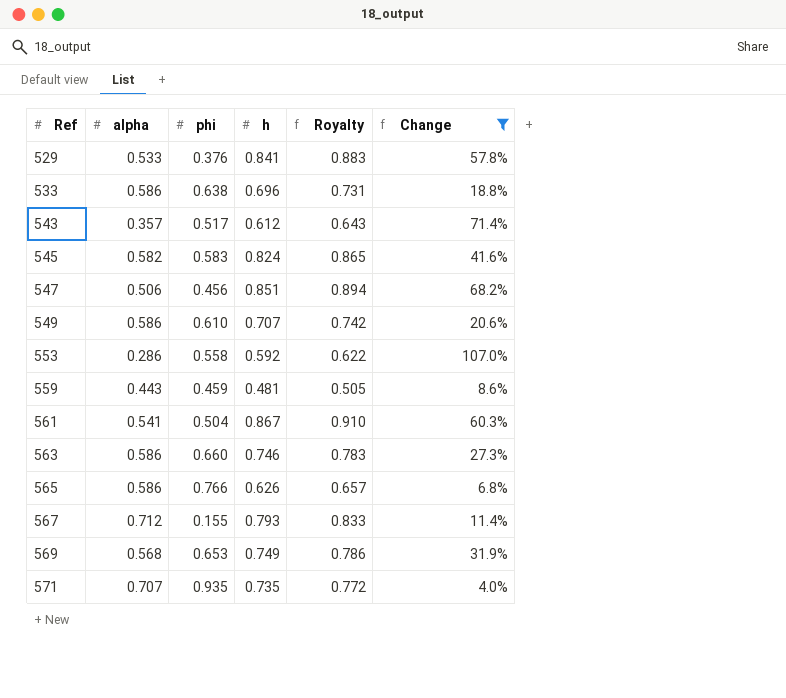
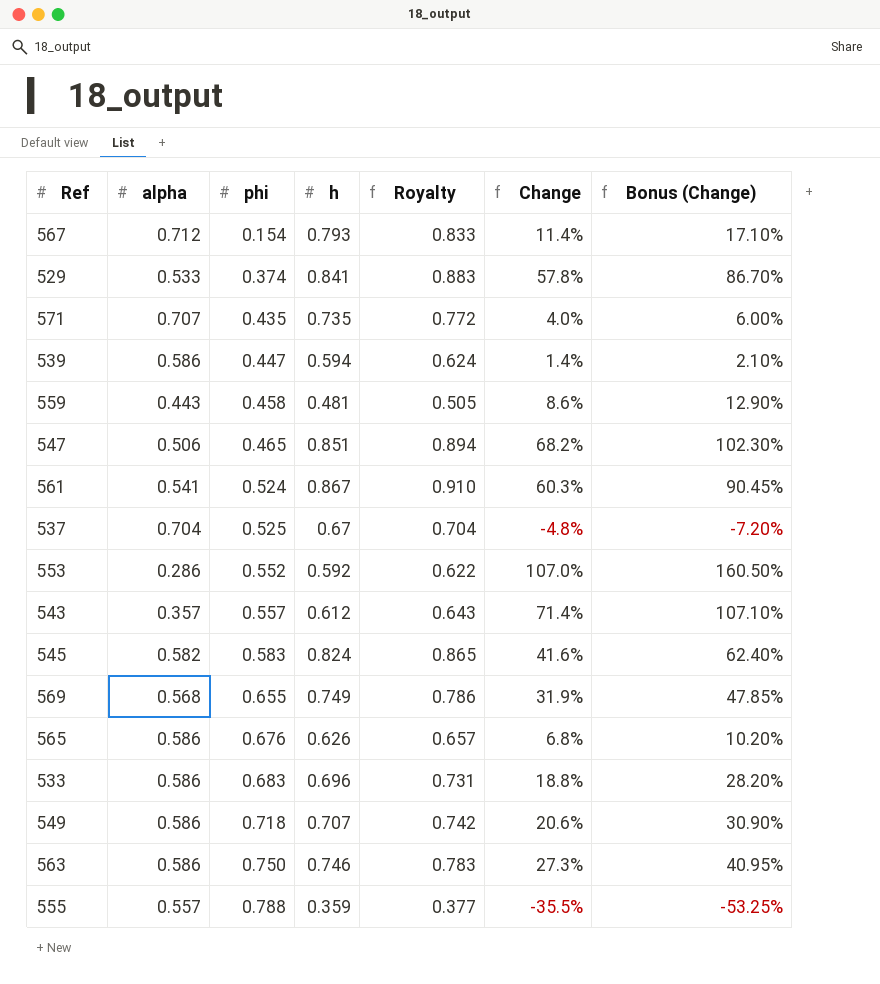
filter: Change >= 4.0% -> none
row order: Ref ascending -> phi ascending
column Bonus (Change) | formula: none -> [Change] * 1.5
567 | phi: 0.155 -> 0.154
529 | phi: 0.376 -> 0.374
571 | phi: 0.935 -> 0.435
559 | phi: 0.459 -> 0.458
547 | phi: 0.456 -> 0.465
561 | phi: 0.504 -> 0.524
553 | phi: 0.558 -> 0.552
543 | phi: 0.517 -> 0.557
569 | phi: 0.653 -> 0.655
565 | phi: 0.766 -> 0.676
533 | phi: 0.638 -> 0.683
549 | phi: 0.610 -> 0.718
563 | phi: 0.660 -> 0.750

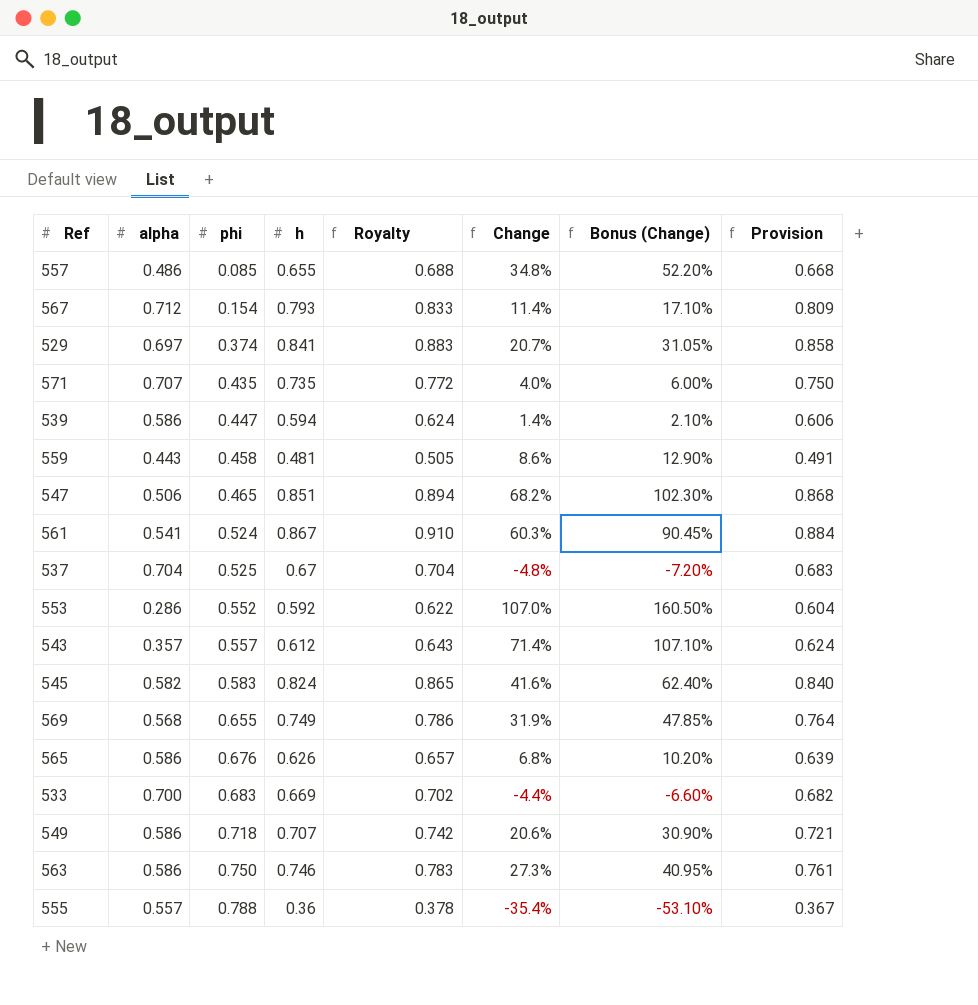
column Provision | formula: none -> [h] * 1.02
row 557: none -> 0.486 | 0.085 | 0.655 | 0.688 | 34.8% | 52.20% | 0.668
529 | alpha: 0.533 -> 0.697
529 | Change: 57.8% -> 20.7%
529 | Bonus (Change): 86.70% -> 31.05%
533 | alpha: 0.586 -> 0.700
533 | h: 0.696 -> 0.669
533 | Royalty: 0.731 -> 0.702
533 | Change: 18.8% -> -4.4%
533 | Bonus (Change): 28.20% -> -6.60%
555 | h: 0.359 -> 0.36
555 | Royalty: 0.377 -> 0.378
555 | Change: -35.5% -> -35.4%
555 | Bonus (Change): -53.25% -> -53.10%

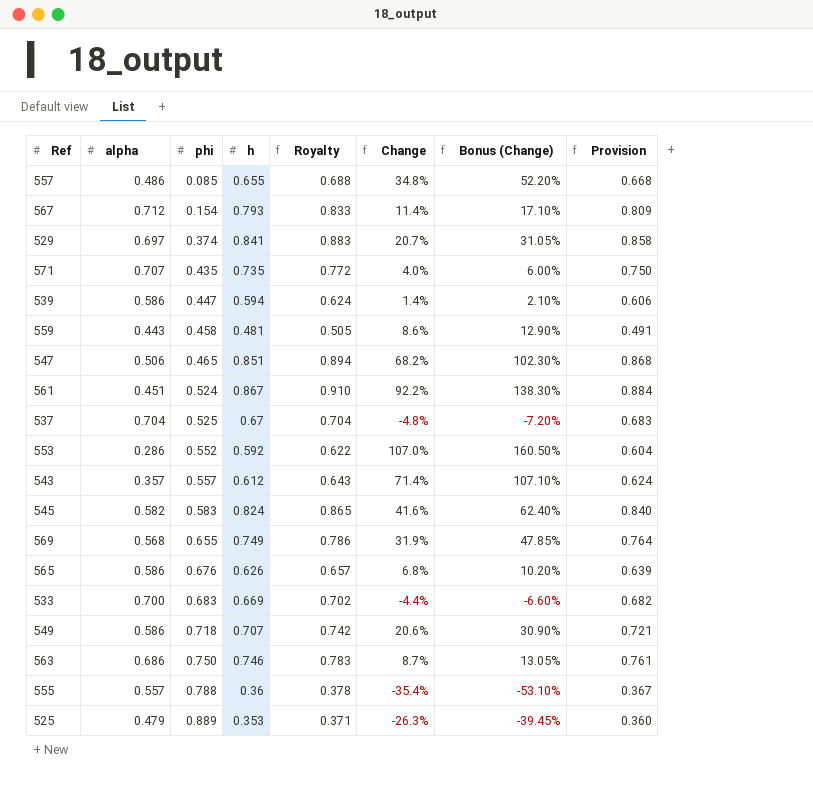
561 | alpha: 0.541 -> 0.451
561 | Change: 60.3% -> 92.2%
561 | Bonus (Change): 90.45% -> 138.30%
563 | alpha: 0.586 -> 0.686
563 | Change: 27.3% -> 8.7%
563 | Bonus (Change): 40.95% -> 13.05%
row 525: none -> 0.479 | 0.889 | 0.353 | 0.371 | -26.3% | -39.45% | 0.360

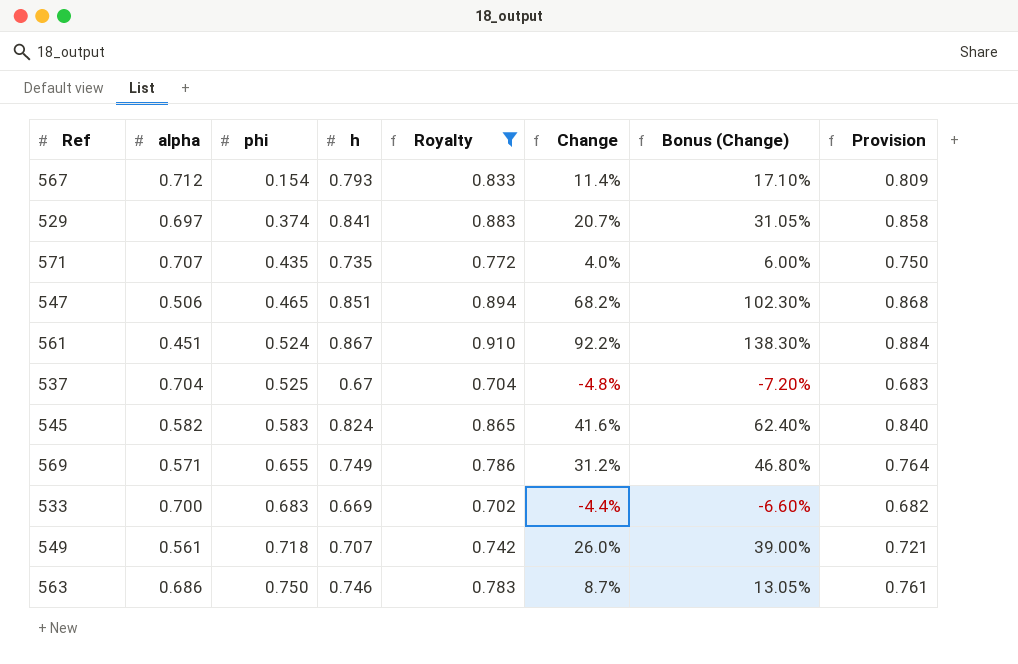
filter: none -> Royalty >= 0.702
569 | alpha: 0.568 -> 0.571
569 | Change: 31.9% -> 31.2%
569 | Bonus (Change): 47.85% -> 46.80%
549 | alpha: 0.586 -> 0.561
549 | Change: 20.6% -> 26.0%
549 | Bonus (Change): 30.90% -> 39.00%

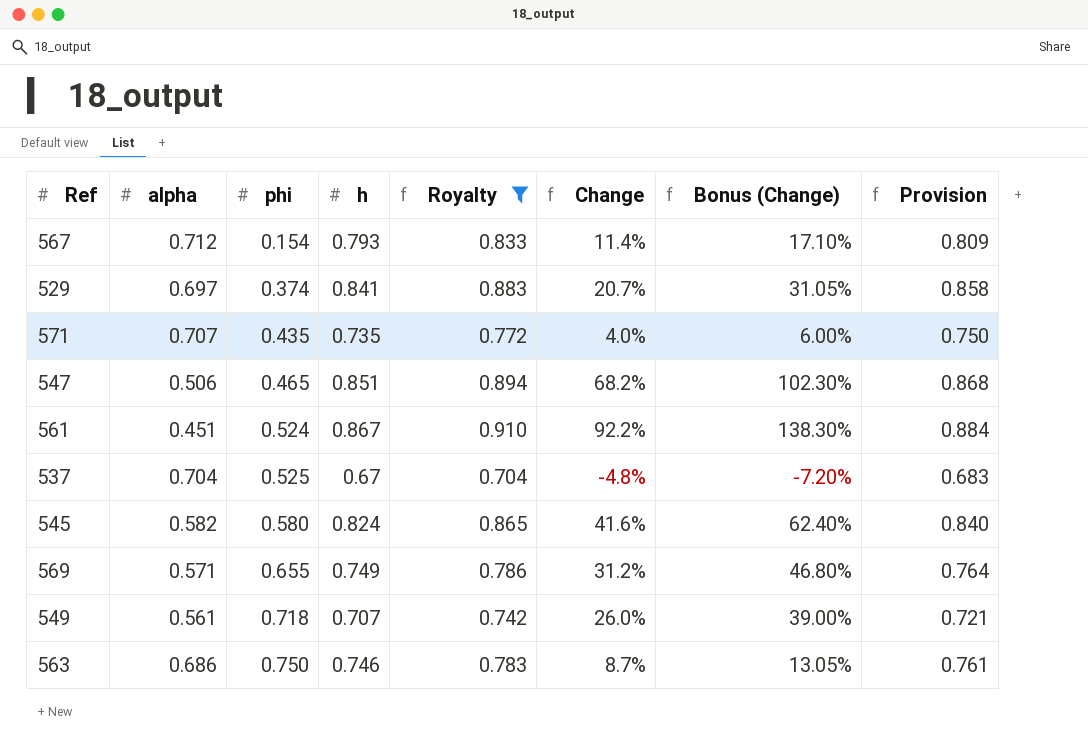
row 533: 0.700 | 0.683 | 0.669 | 0.702 | -4.4% | -6.60% | 0.682 -> none
545 | phi: 0.583 -> 0.580

